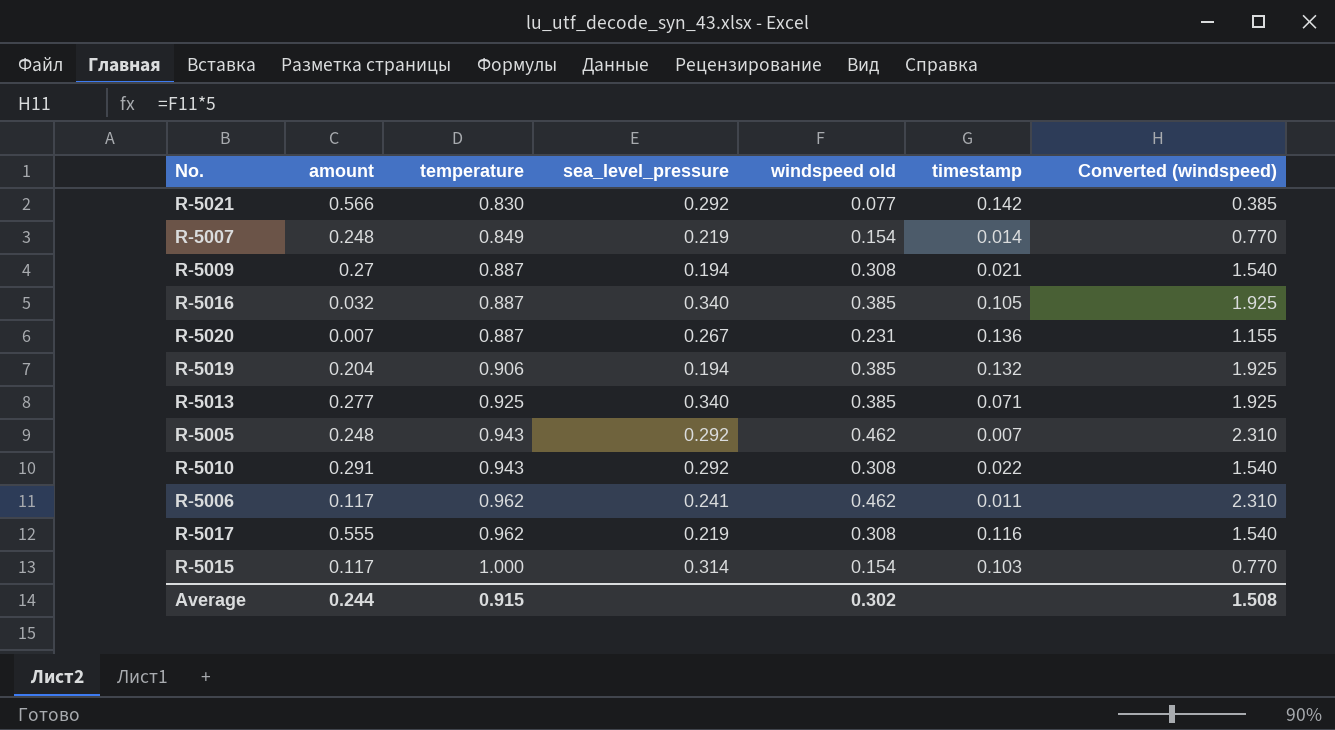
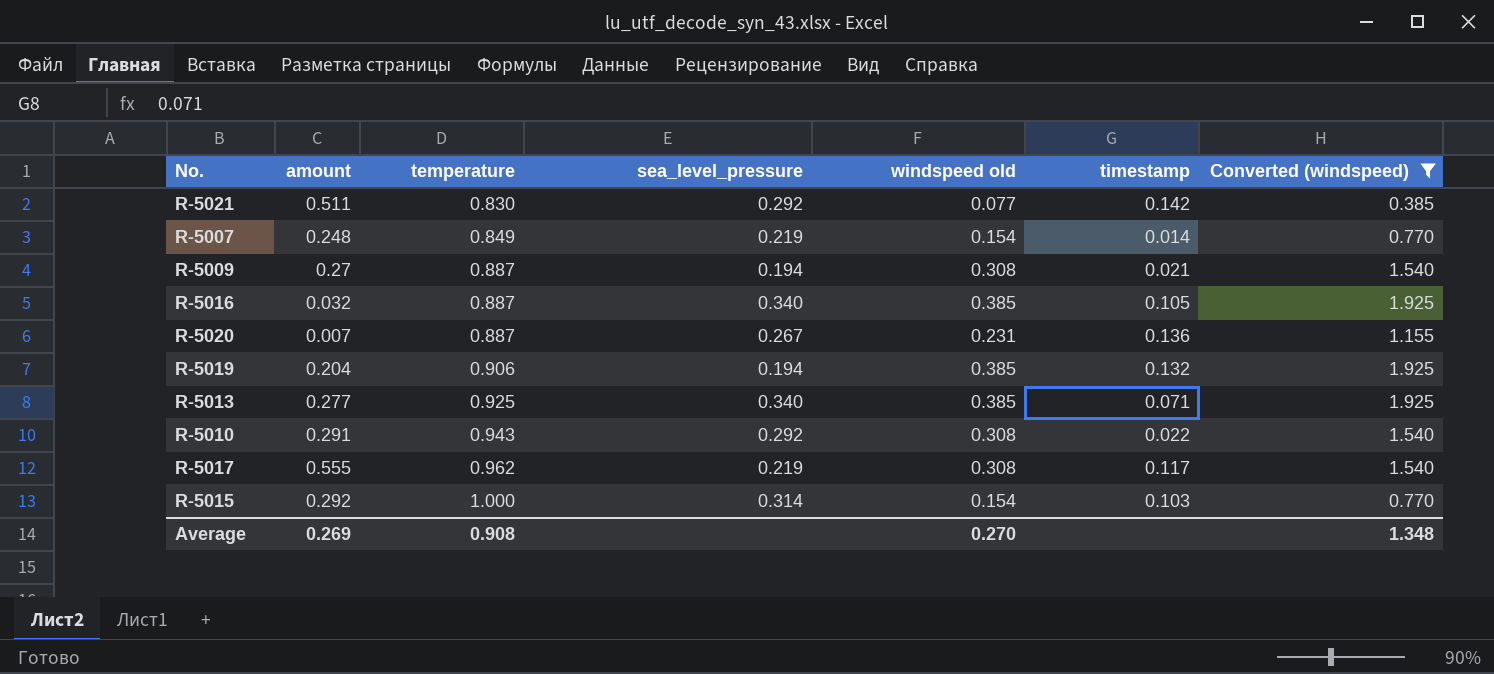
filter: none -> Converted (windspeed) != 2.310
R-5021 | amount: 0.566 -> 0.511
R-5017 | timestamp: 0.116 -> 0.117
R-5015 | amount: 0.117 -> 0.292
Average | amount: 0.244 -> 0.269
Average | temperature: 0.915 -> 0.908
Average | windspeed old: 0.302 -> 0.270
Average | Converted (windspeed): 1.508 -> 1.348

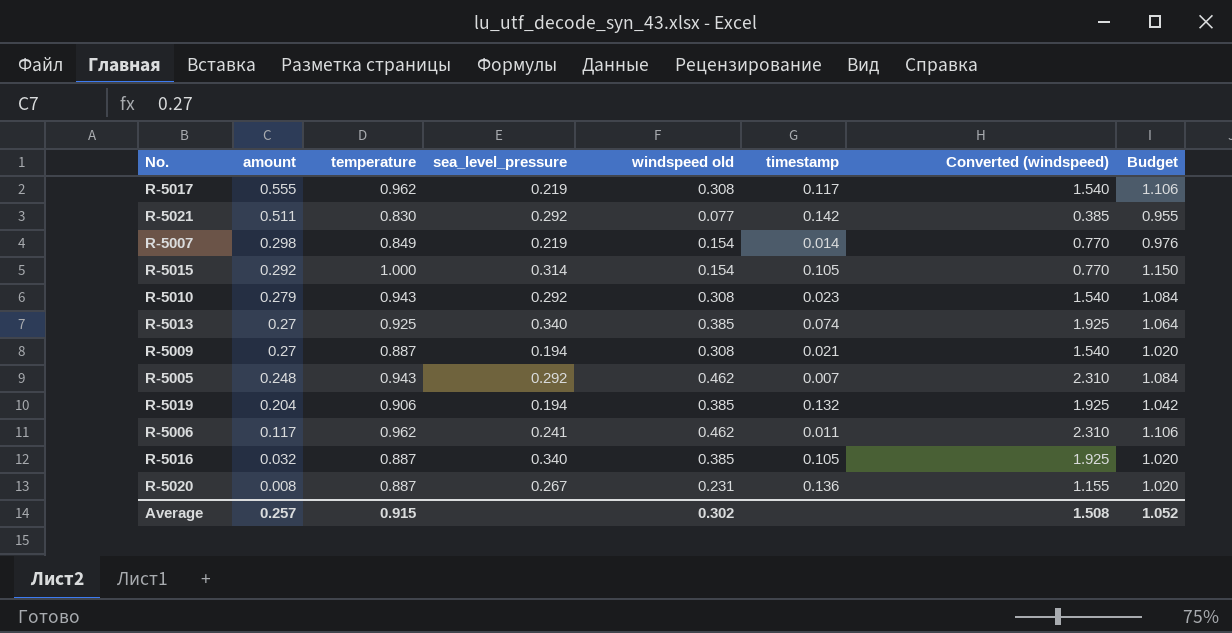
filter: Converted (windspeed) != 2.310 -> none
row order: temperature ascending -> amount descending
column Budget | formula: none -> [temperature] * 1.15
R-5007 | amount: 0.248 -> 0.298
R-5015 | timestamp: 0.103 -> 0.105
R-5010 | amount: 0.291 -> 0.279
R-5010 | timestamp: 0.022 -> 0.023
R-5013 | amount: 0.277 -> 0.27
R-5013 | timestamp: 0.071 -> 0.074
R-5020 | amount: 0.007 -> 0.008
Average | amount: 0.269 -> 0.257
Average | temperature: 0.908 -> 0.915
Average | windspeed old: 0.270 -> 0.302
Average | Converted (windspeed): 1.348 -> 1.508

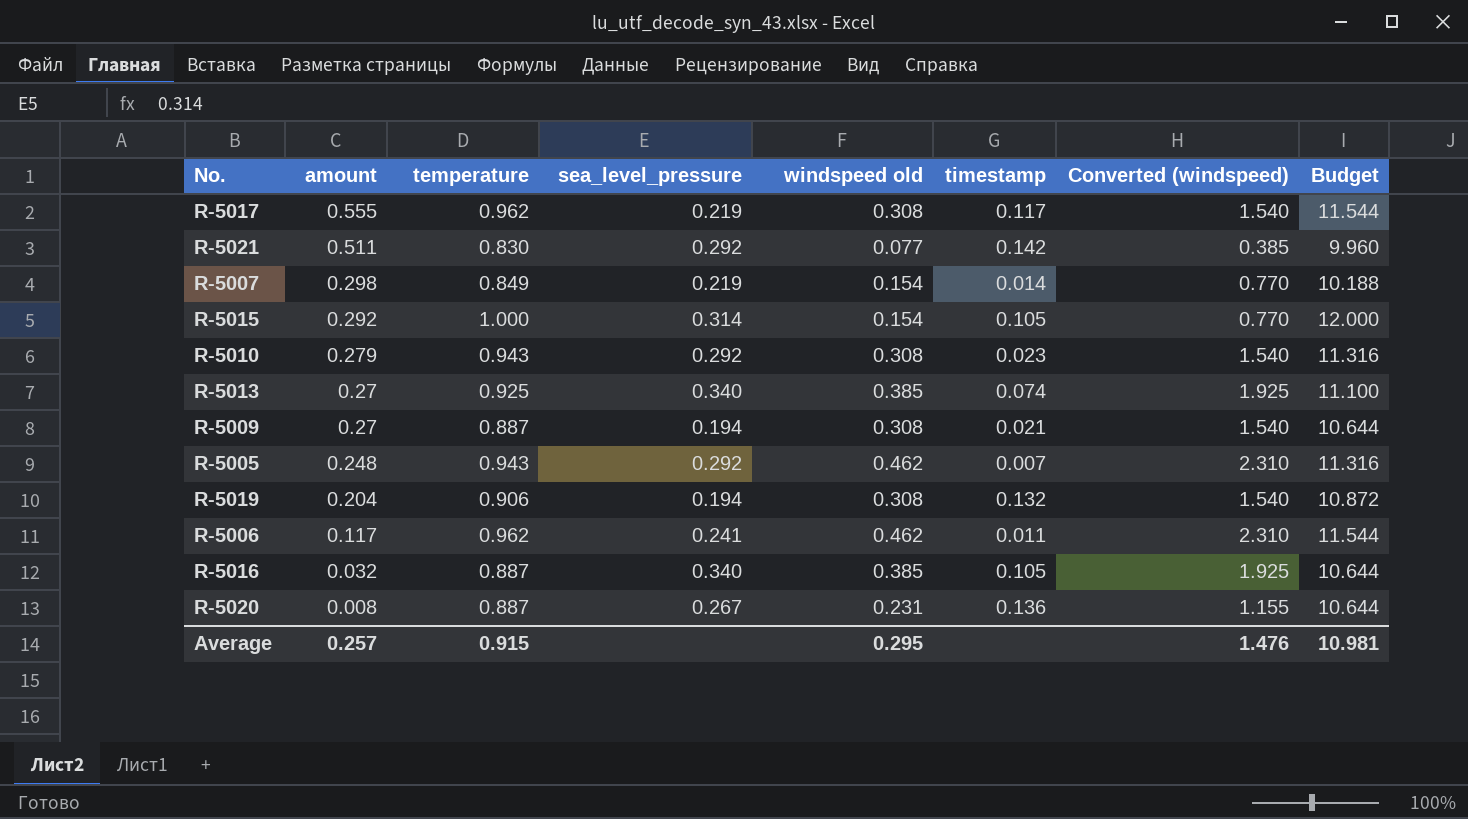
column Budget | formula: [temperature] * 1.15 -> [temperature] * 12
R-5019 | windspeed old: 0.385 -> 0.308
R-5019 | Converted (windspeed): 1.925 -> 1.540
Average | windspeed old: 0.302 -> 0.295
Average | Converted (windspeed): 1.508 -> 1.476
Average | Budget: 1.052 -> 10.981

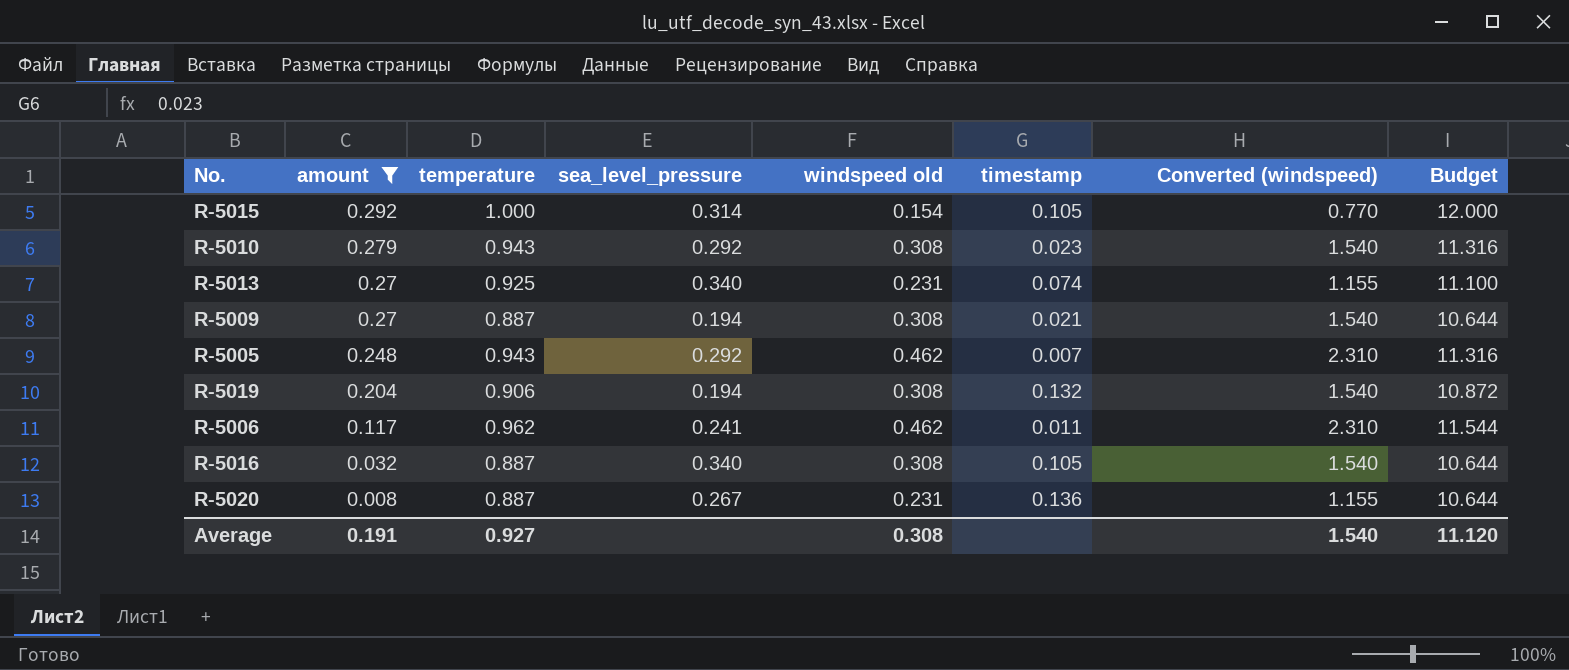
filter: none -> amount <= 0.292
R-5013 | windspeed old: 0.385 -> 0.231
R-5013 | Converted (windspeed): 1.925 -> 1.155
R-5016 | windspeed old: 0.385 -> 0.308
R-5016 | Converted (windspeed): 1.925 -> 1.540
Average | amount: 0.257 -> 0.191
Average | temperature: 0.915 -> 0.927
Average | windspeed old: 0.295 -> 0.308
Average | Converted (windspeed): 1.476 -> 1.540
Average | Budget: 10.981 -> 11.120

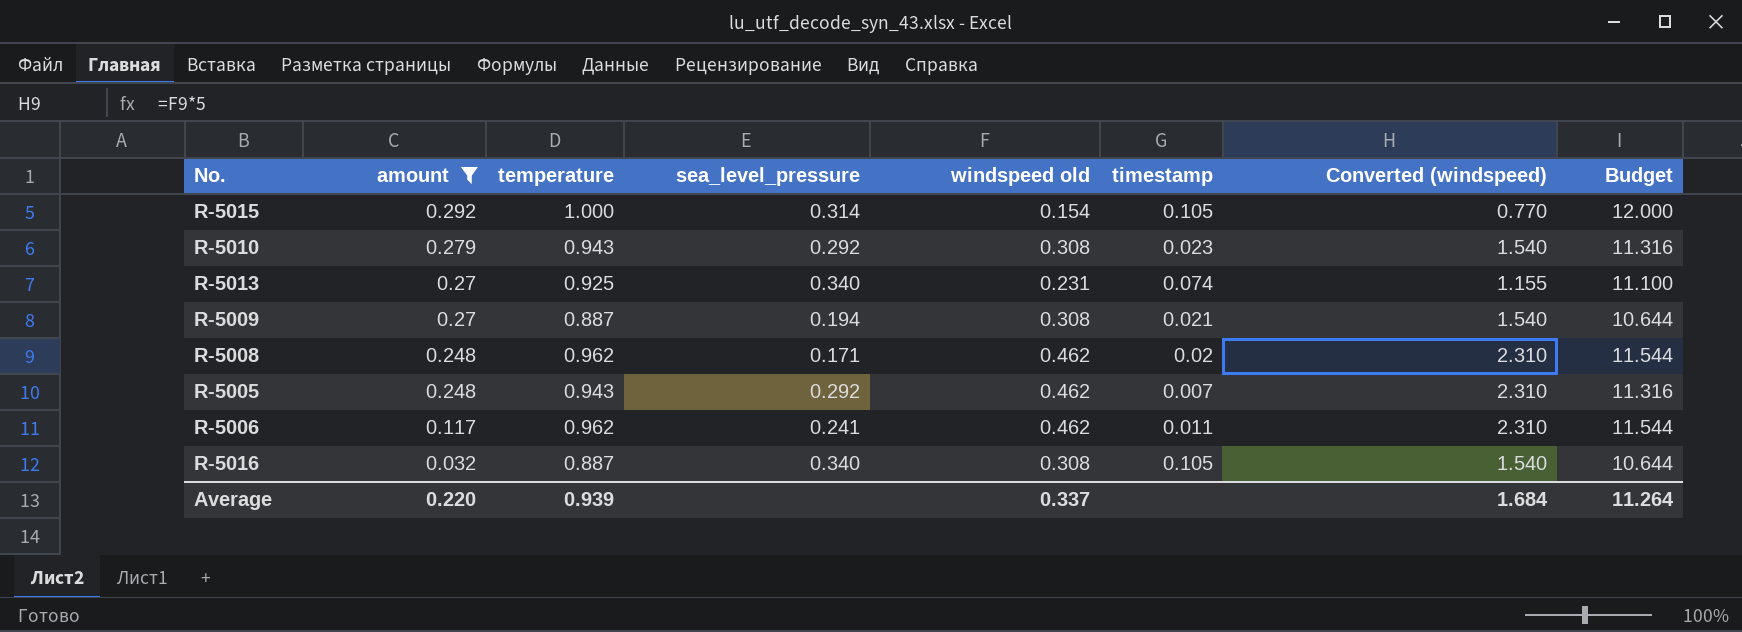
row R-5019: 0.204 | 0.906 | 0.194 | 0.308 | 0.132 | 1.540 | 10.872 -> none
row R-5020: 0.008 | 0.887 | 0.267 | 0.231 | 0.136 | 1.155 | 10.644 -> none
row R-5008: none -> 0.248 | 0.962 | 0.171 | 0.462 | 0.02 | 2.310 | 11.544
Average | amount: 0.191 -> 0.220
Average | temperature: 0.927 -> 0.939
Average | windspeed old: 0.308 -> 0.337
Average | Converted (windspeed): 1.540 -> 1.684
Average | Budget: 11.120 -> 11.264

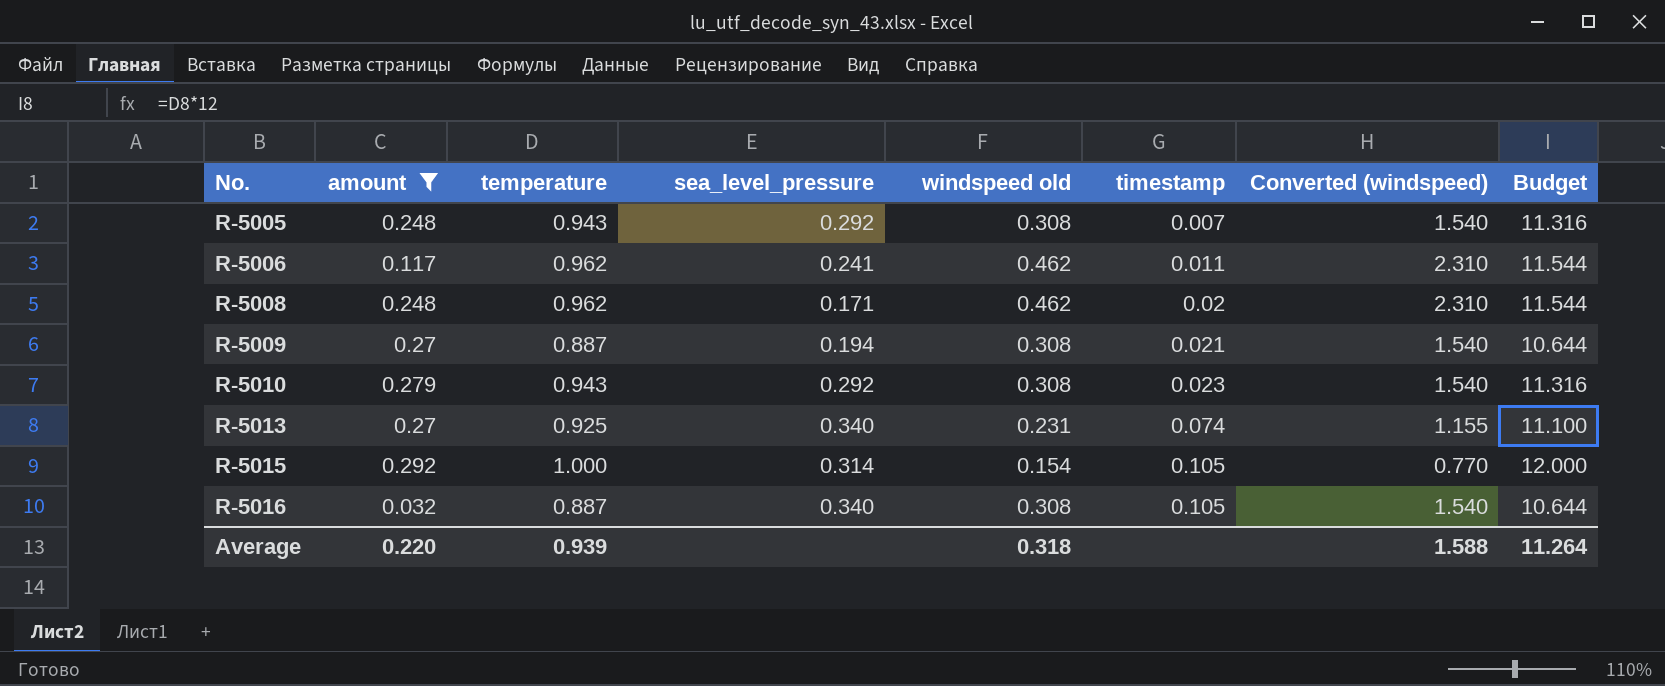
row order: amount descending -> No. ascending
R-5005 | windspeed old: 0.462 -> 0.308
R-5005 | Converted (windspeed): 2.310 -> 1.540
Average | windspeed old: 0.337 -> 0.318
Average | Converted (windspeed): 1.684 -> 1.588

